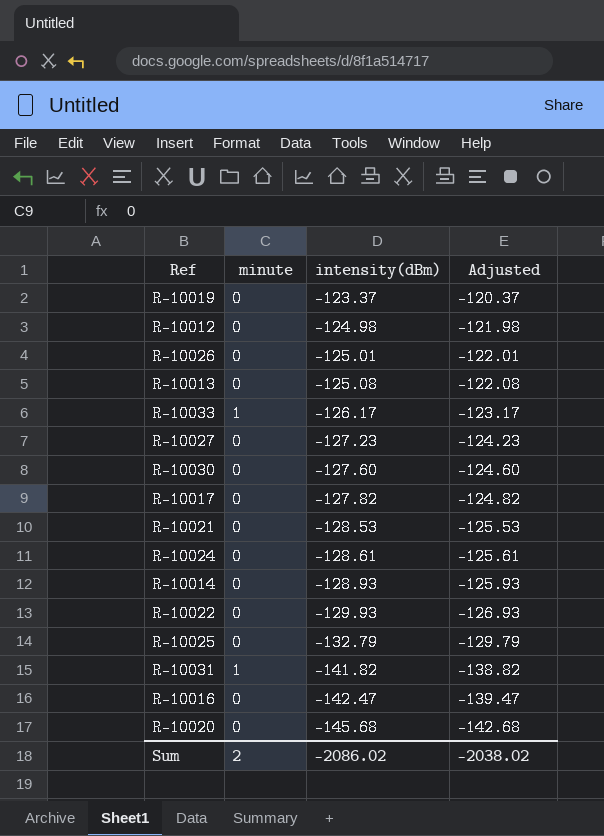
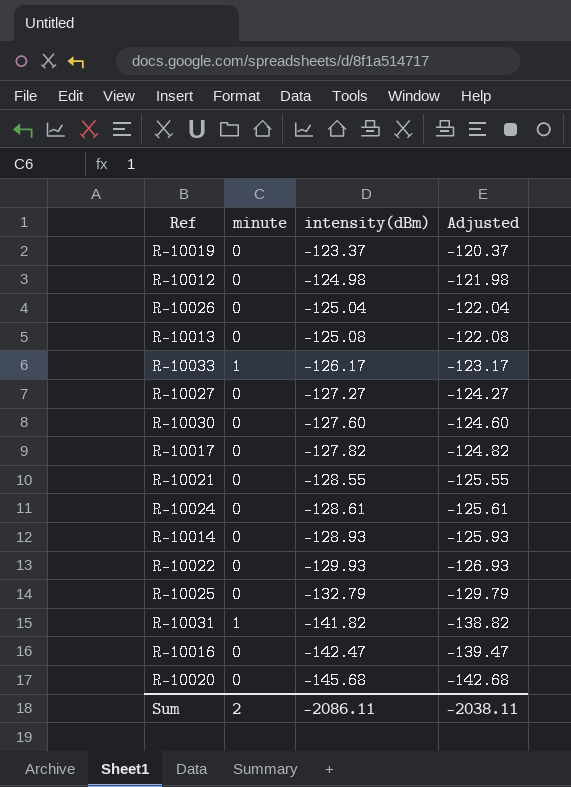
R-10026 | intensity(dBm): -125.01 -> -125.04
R-10026 | Adjusted: -122.01 -> -122.04
R-10027 | intensity(dBm): -127.23 -> -127.27
R-10027 | Adjusted: -124.23 -> -124.27
R-10021 | intensity(dBm): -128.53 -> -128.55
R-10021 | Adjusted: -125.53 -> -125.55
Sum | intensity(dBm): -2086.02 -> -2086.11
Sum | Adjusted: -2038.02 -> -2038.11

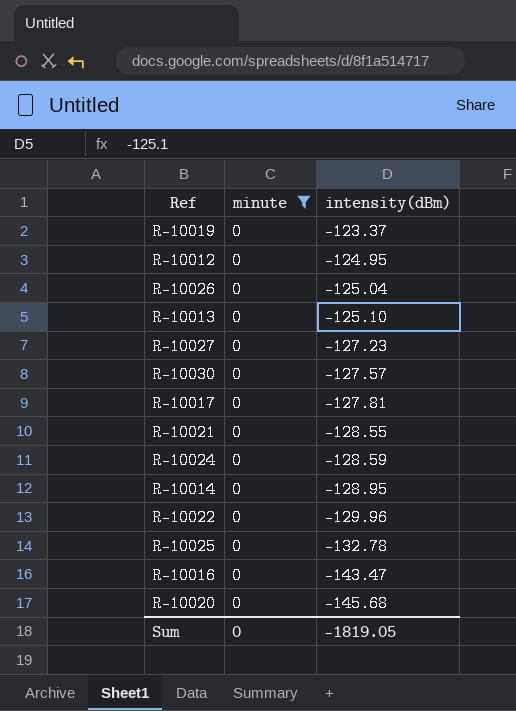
filter: none -> minute = 0
column Adjusted | formula: [intensity(dBm)] + 3 -> none
R-10012 | intensity(dBm): -124.98 -> -124.95
R-10013 | intensity(dBm): -125.08 -> -125.10
R-10027 | intensity(dBm): -127.27 -> -127.23
R-10030 | intensity(dBm): -127.60 -> -127.57
R-10017 | intensity(dBm): -127.82 -> -127.81
R-10024 | intensity(dBm): -128.61 -> -128.59
R-10014 | intensity(dBm): -128.93 -> -128.95
R-10022 | intensity(dBm): -129.93 -> -129.96
R-10025 | intensity(dBm): -132.79 -> -132.78
R-10016 | intensity(dBm): -142.47 -> -143.47
Sum | minute: 2 -> 0
Sum | intensity(dBm): -2086.11 -> -1819.05

